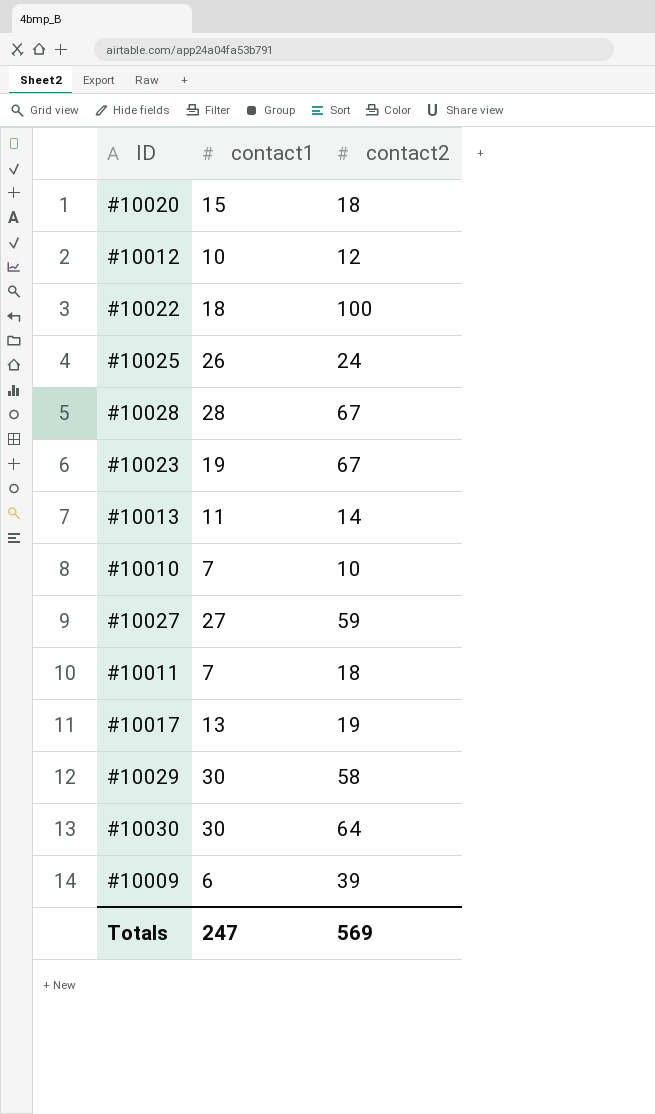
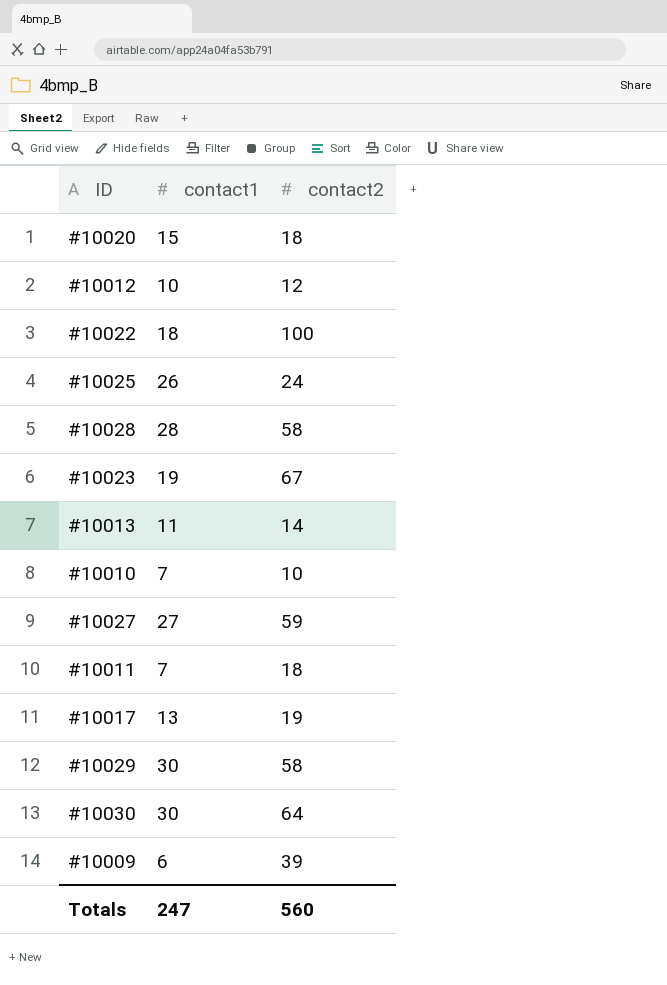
#10028 | contact2: 67 -> 58
Totals | contact2: 569 -> 560

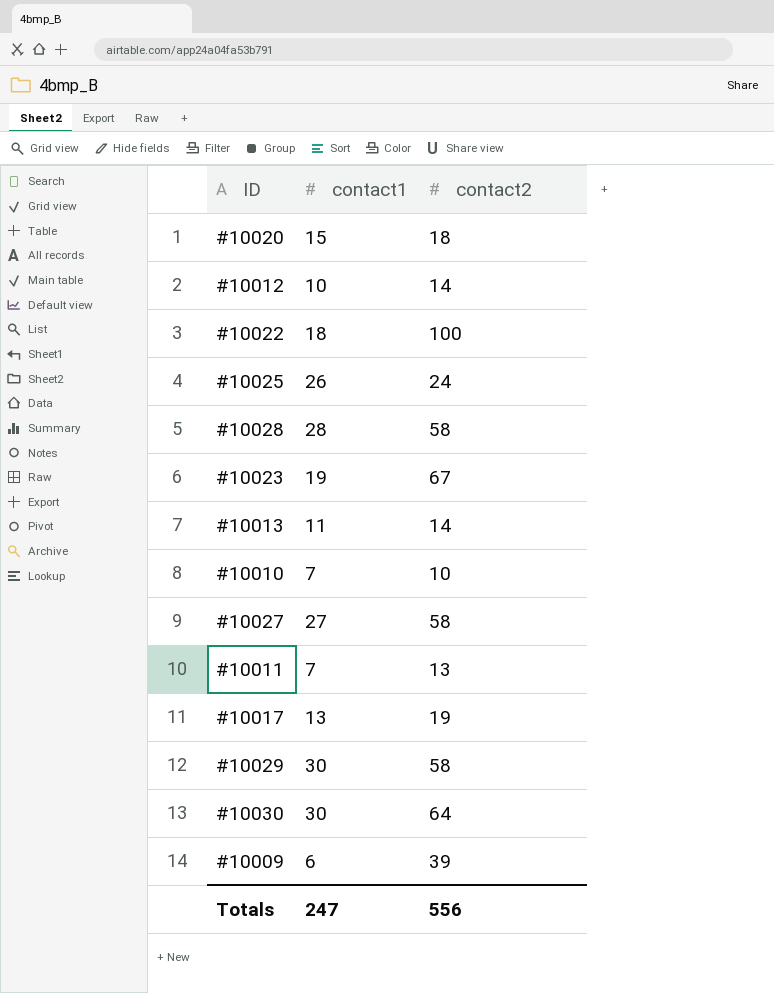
#10012 | contact2: 12 -> 14
#10027 | contact2: 59 -> 58
#10011 | contact2: 18 -> 13
Totals | contact2: 560 -> 556

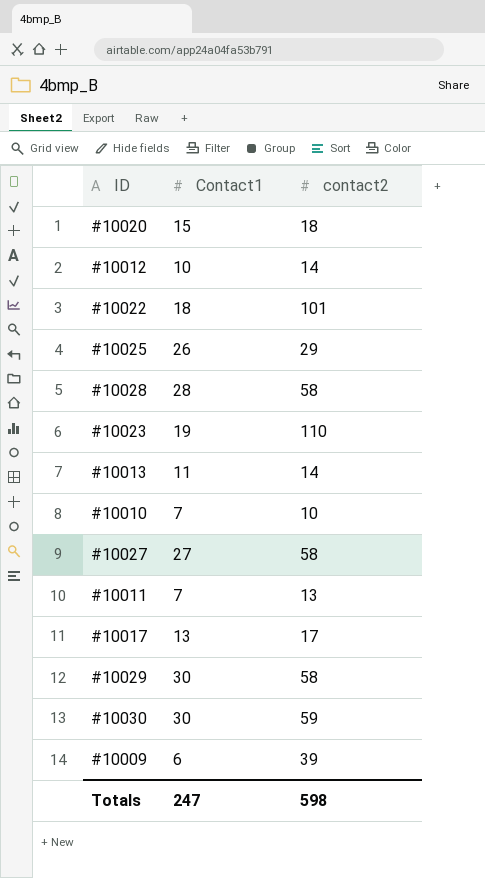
column name: contact1 -> Contact1
#10022 | contact2: 100 -> 101
#10025 | contact2: 24 -> 29
#10023 | contact2: 67 -> 110
#10017 | contact2: 19 -> 17
#10030 | contact2: 64 -> 59
Totals | contact2: 556 -> 598

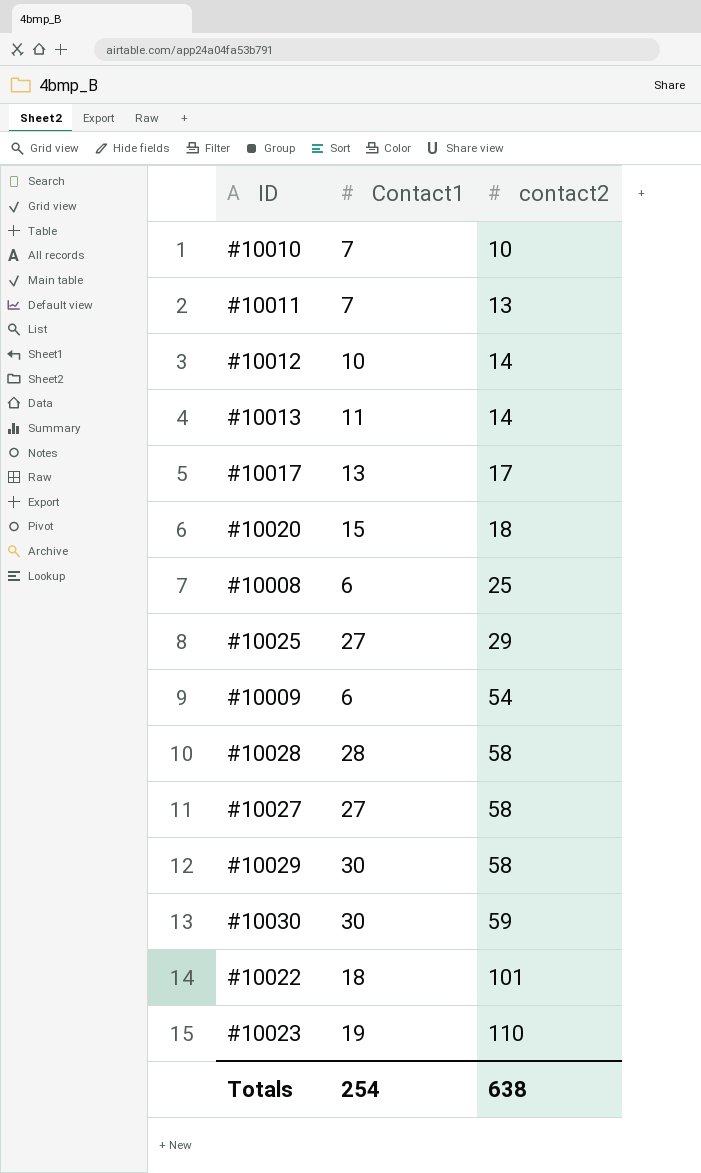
row order: none -> contact2 ascending
row #10008: none -> 6 | 25
#10025 | Contact1: 26 -> 27
#10009 | contact2: 39 -> 54
Totals | Contact1: 247 -> 254
Totals | contact2: 598 -> 638

